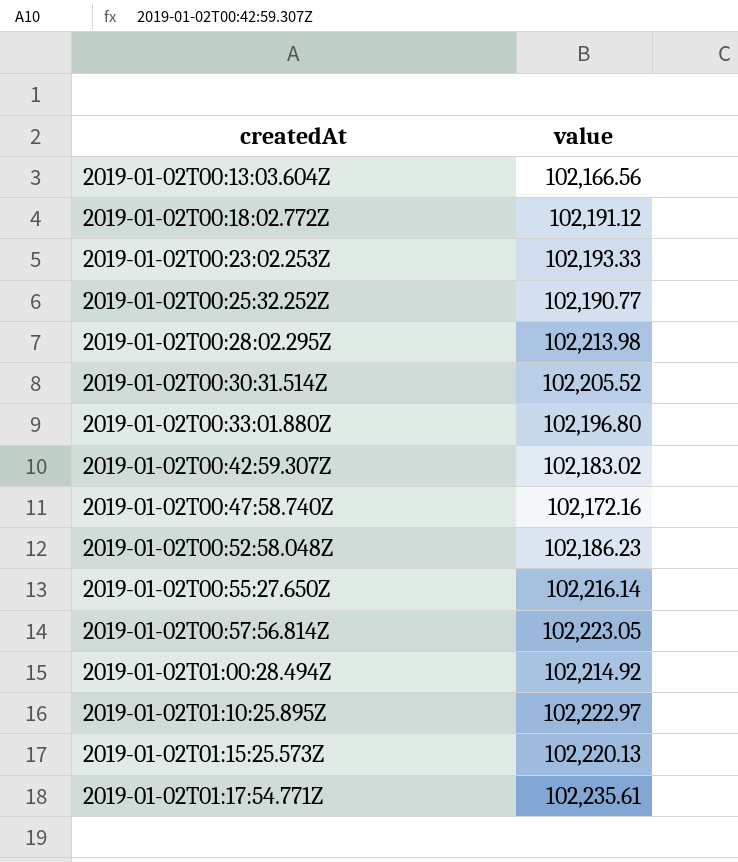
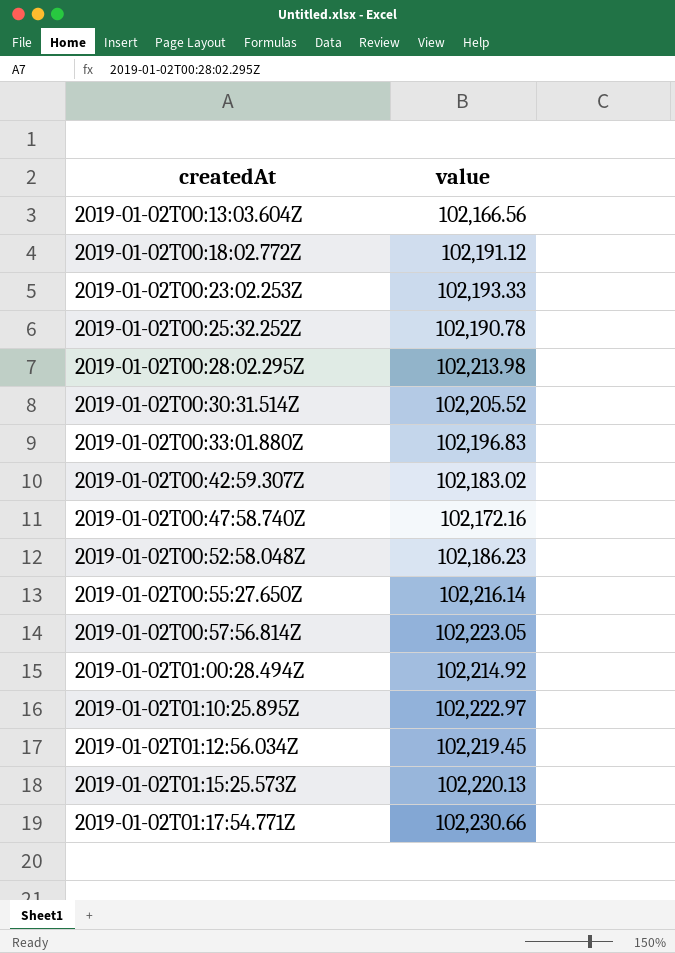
2019-01-02T00:25:32.252Z | value: 102,190.77 -> 102,190.78
2019-01-02T00:33:01.880Z | value: 102,196.80 -> 102,196.83
row 2019-01-02T01:12:56.034Z: none -> 102,219.45
2019-01-02T01:17:54.771Z | value: 102,235.61 -> 102,230.66

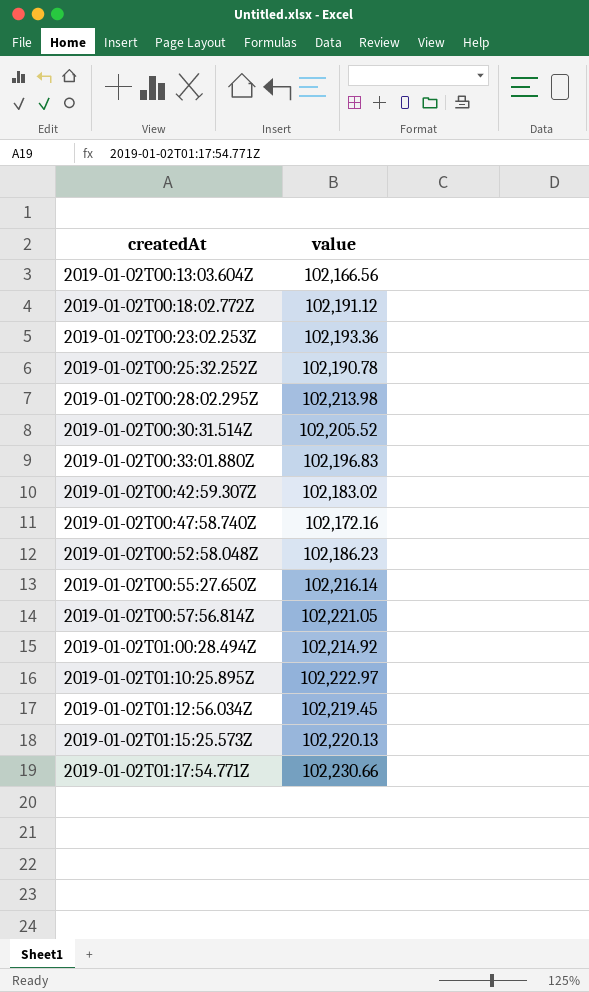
2019-01-02T00:23:02.253Z | value: 102,193.33 -> 102,193.36
2019-01-02T00:57:56.814Z | value: 102,223.05 -> 102,221.05

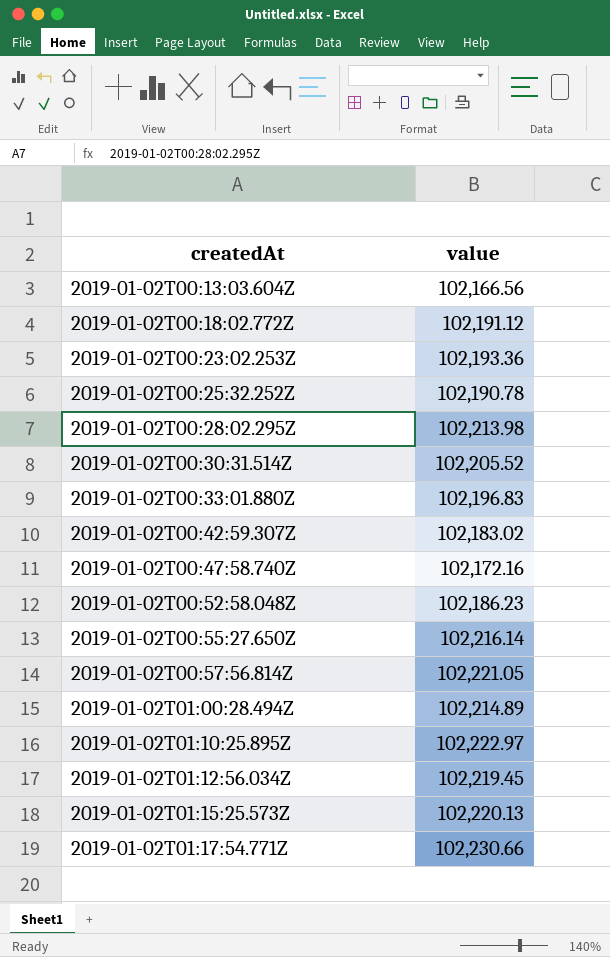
2019-01-02T01:00:28.494Z | value: 102,214.92 -> 102,214.89

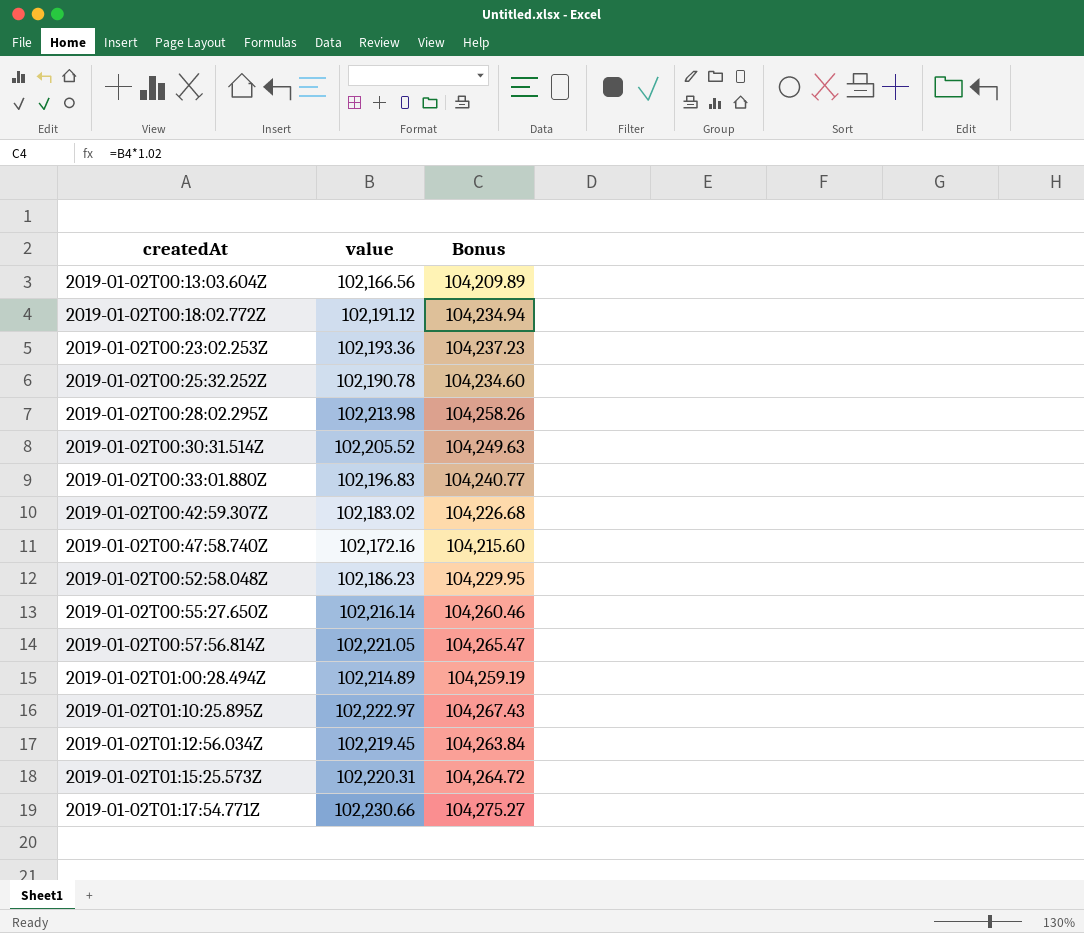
column Bonus | formula: none -> [value] * 1.02
2019-01-02T01:15:25.573Z | value: 102,220.13 -> 102,220.31

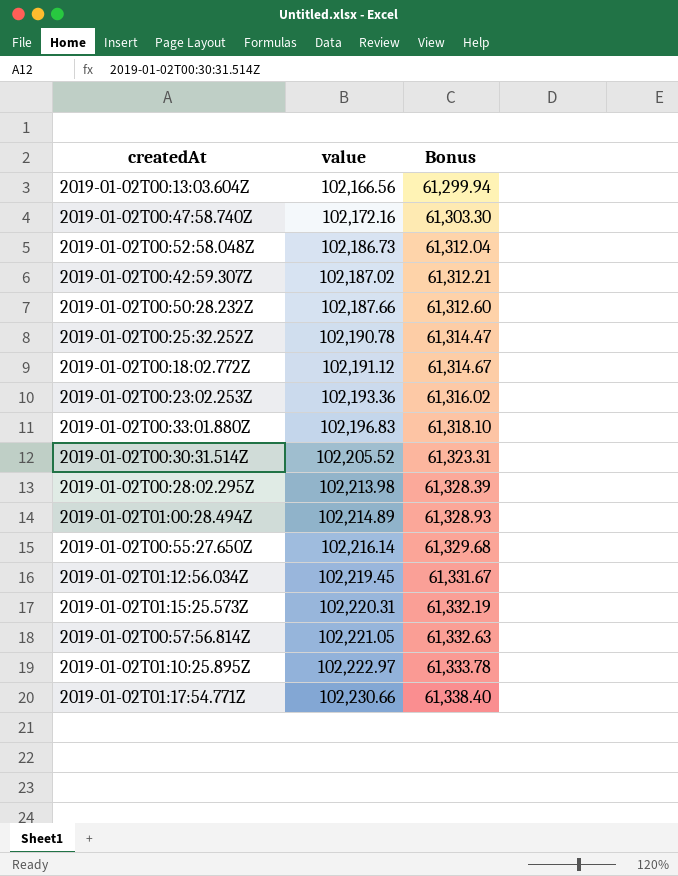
row order: createdAt ascending -> value ascending
column Bonus | formula: [value] * 1.02 -> [value] * 0.6
2019-01-02T00:52:58.048Z | value: 102,186.23 -> 102,186.73
2019-01-02T00:42:59.307Z | value: 102,183.02 -> 102,187.02
row 2019-01-02T00:50:28.232Z: none -> 102,187.66 | 61,312.60

